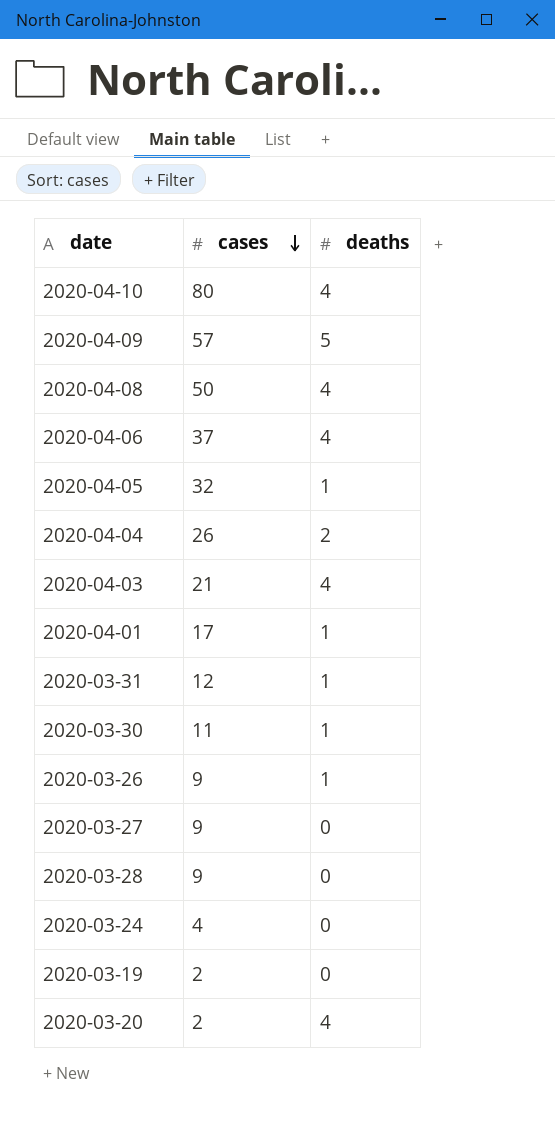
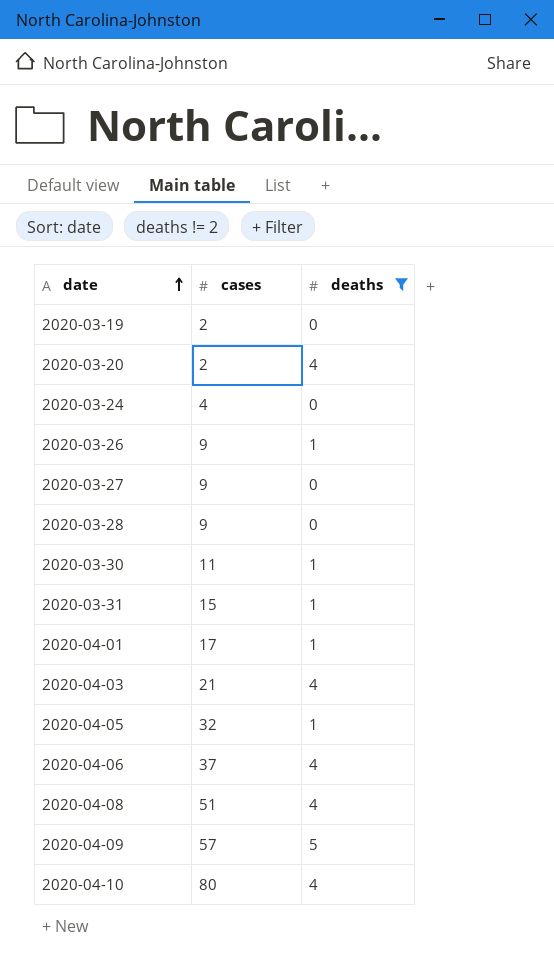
filter: none -> deaths != 2
row order: cases descending -> date ascending
2020-03-31 | cases: 12 -> 15
2020-04-08 | cases: 50 -> 51

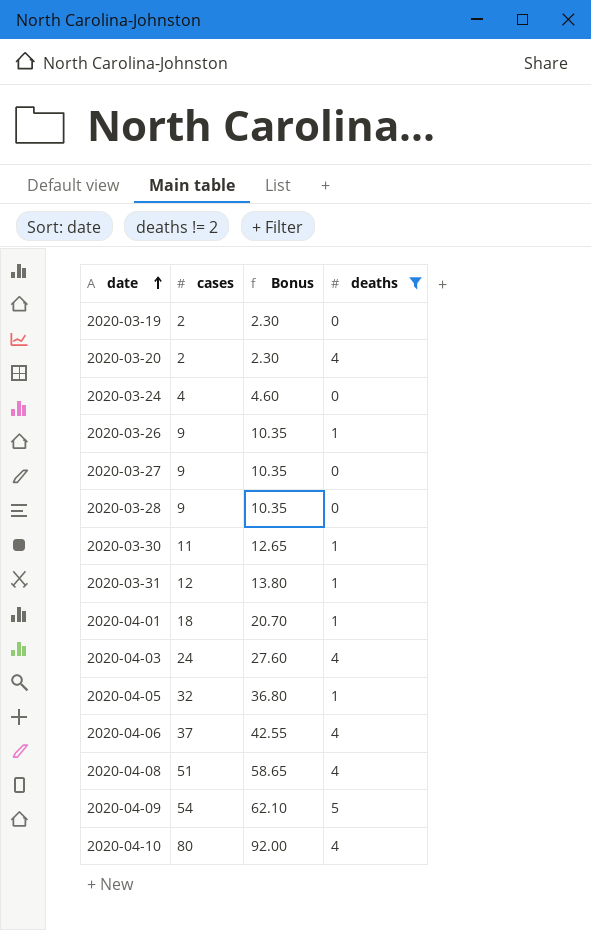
column Bonus | formula: none -> [cases] * 1.15
2020-03-31 | cases: 15 -> 12
2020-04-01 | cases: 17 -> 18
2020-04-03 | cases: 21 -> 24
2020-04-09 | cases: 57 -> 54

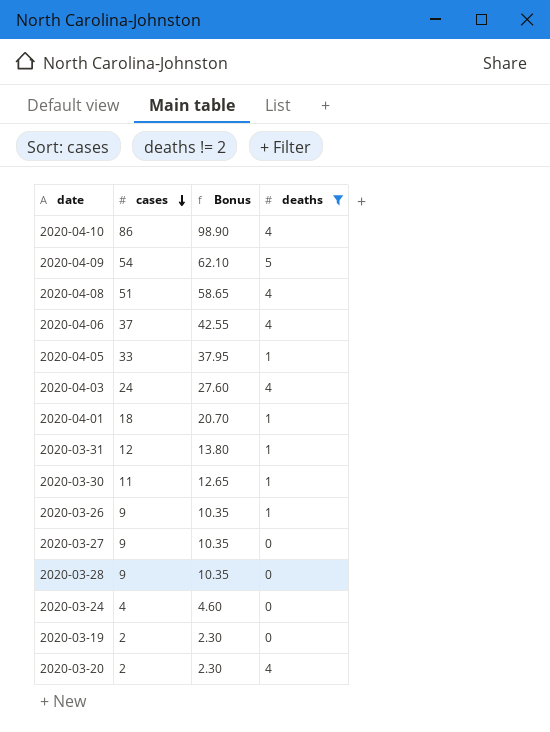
row order: date ascending -> cases descending
2020-04-10 | cases: 80 -> 86
2020-04-10 | Bonus: 92.00 -> 98.90
2020-04-05 | cases: 32 -> 33
2020-04-05 | Bonus: 36.80 -> 37.95

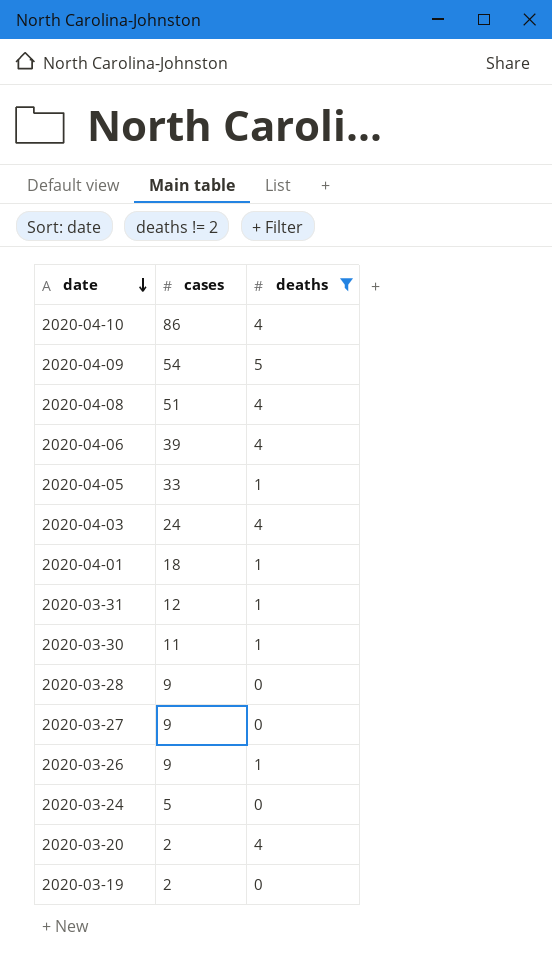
row order: cases descending -> date descending
column Bonus | formula: [cases] * 1.15 -> none
2020-04-06 | cases: 37 -> 39
2020-03-24 | cases: 4 -> 5

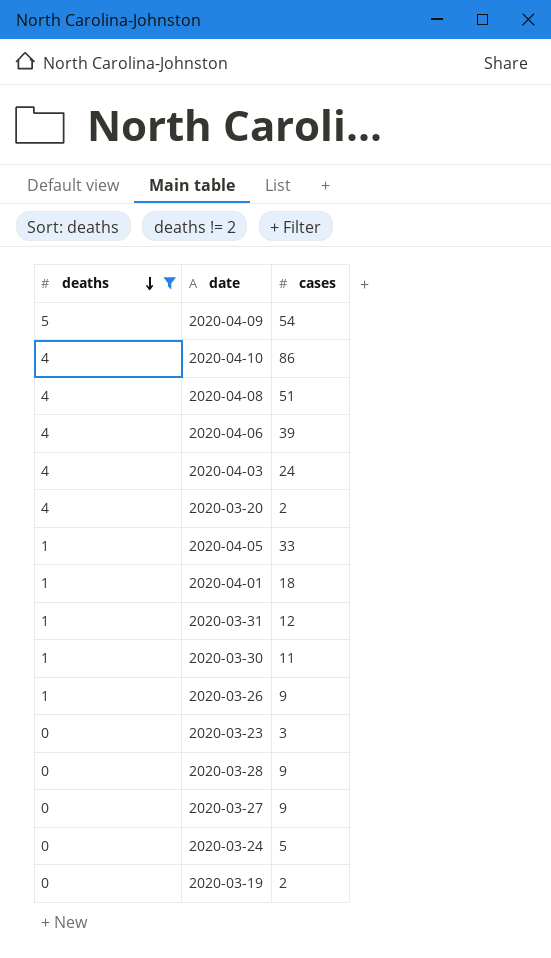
row order: date descending -> deaths descending
column deaths | position: 3 -> 1
row 2020-03-23: none -> 0 | 3

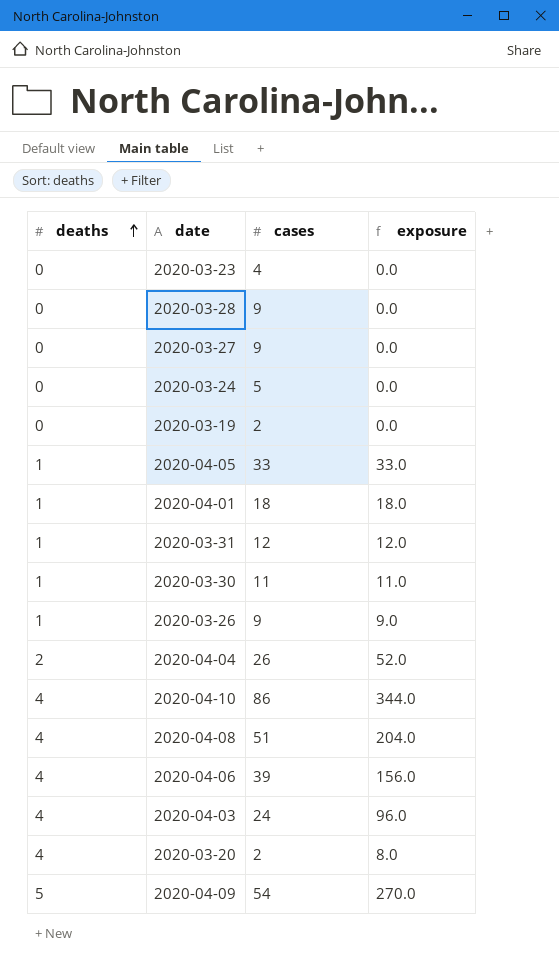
filter: deaths != 2 -> none
row order: deaths descending -> deaths ascending
column exposure | formula: none -> [deaths] * [cases]
2020-03-23 | cases: 3 -> 4

